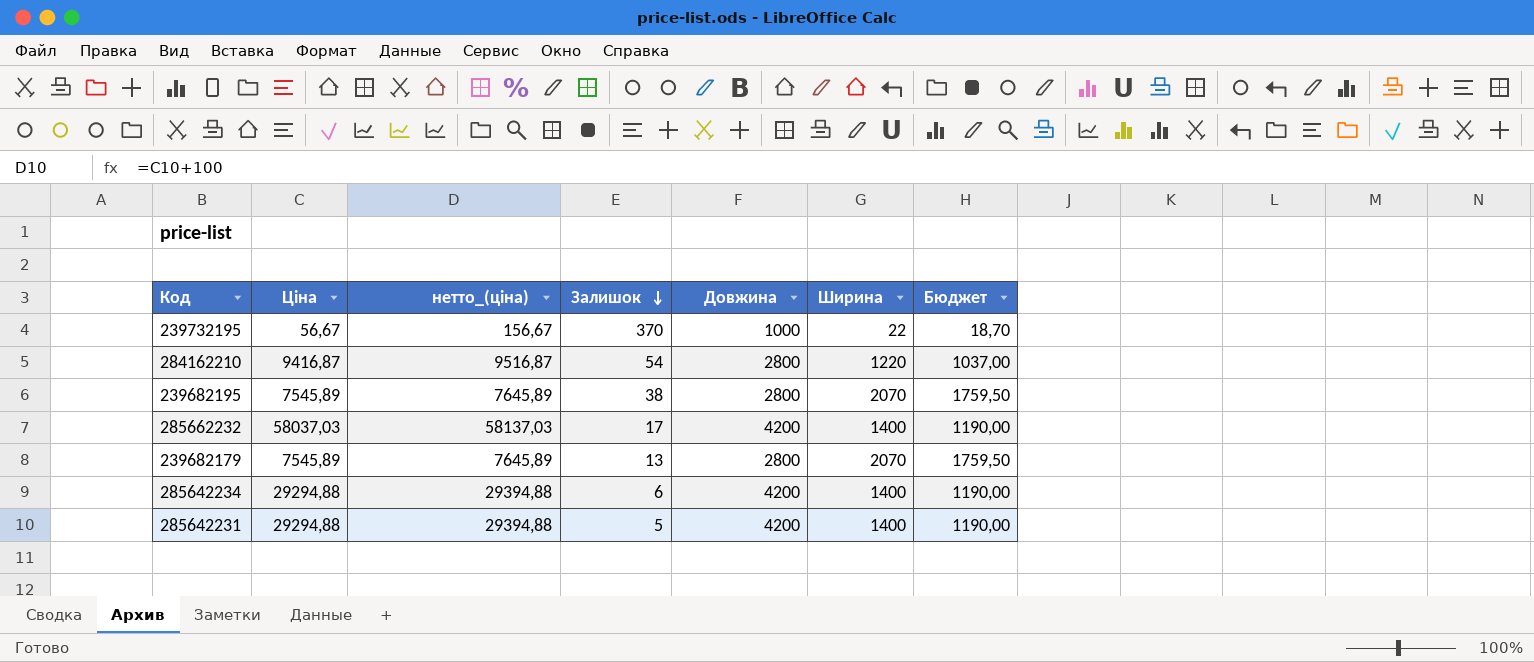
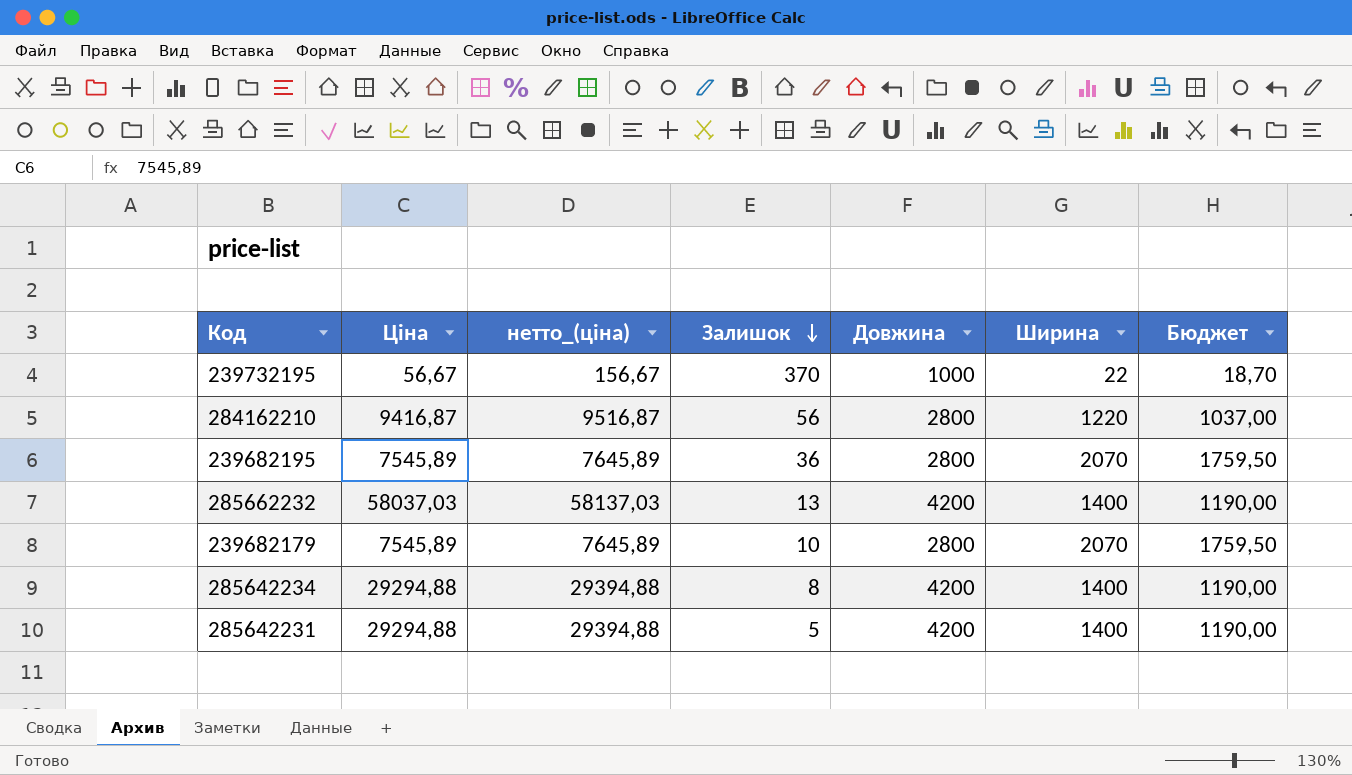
284162210 | Залишок: 54 -> 56
239682195 | Залишок: 38 -> 36
285662232 | Залишок: 17 -> 13
239682179 | Залишок: 13 -> 10
285642234 | Залишок: 6 -> 8

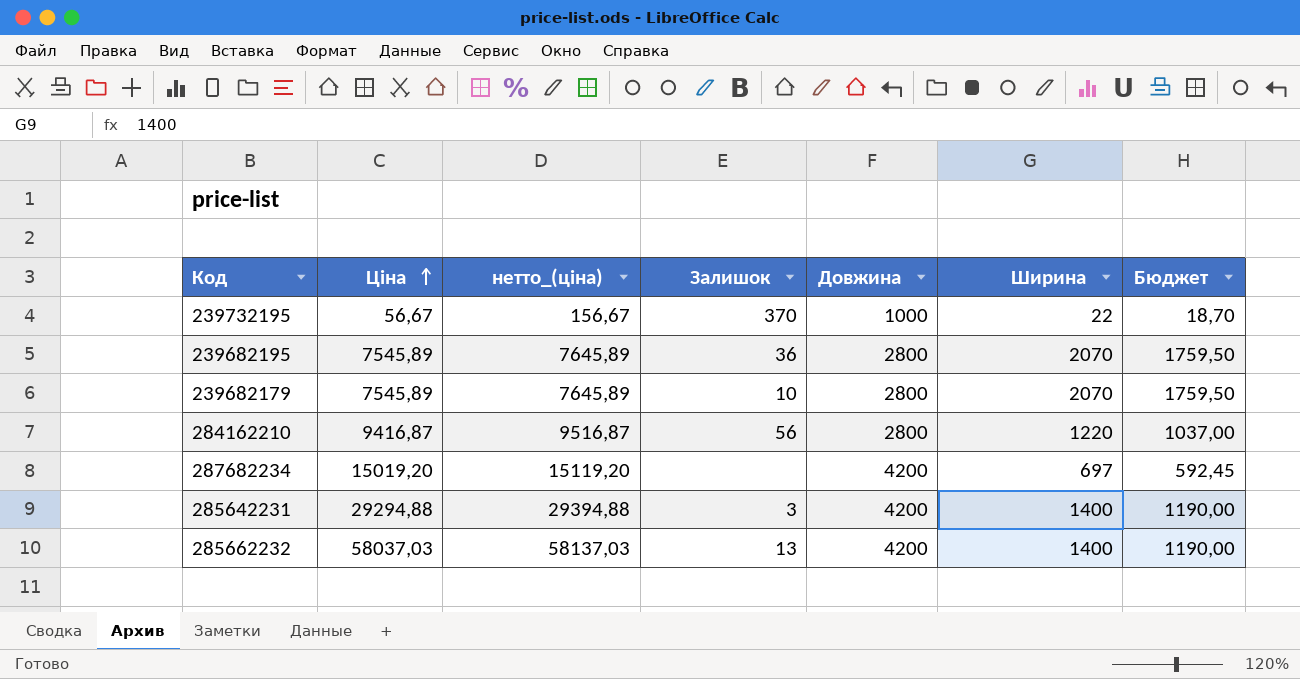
row order: Залишок descending -> Ціна ascending
row 285642234: 29294,88 | 29394,88 | 8 | 4200 | 1400 | 1190,00 -> none
row 287682234: none -> 15019,20 | 15119,20 | none | 4200 | 697 | 592,45
285642231 | Залишок: 5 -> 3

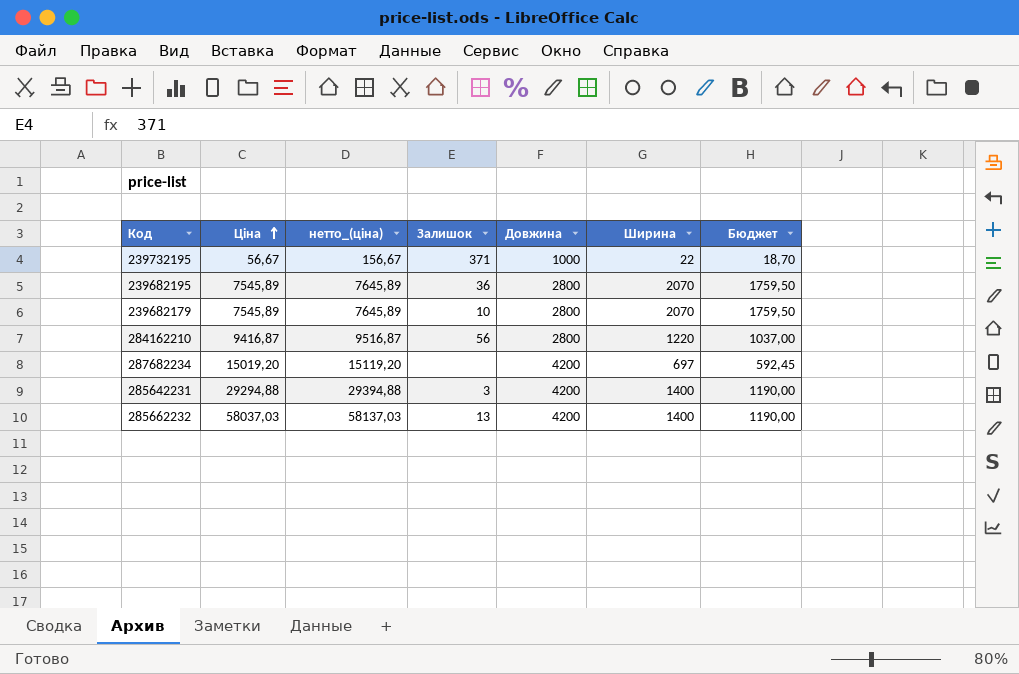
239732195 | Залишок: 370 -> 371

